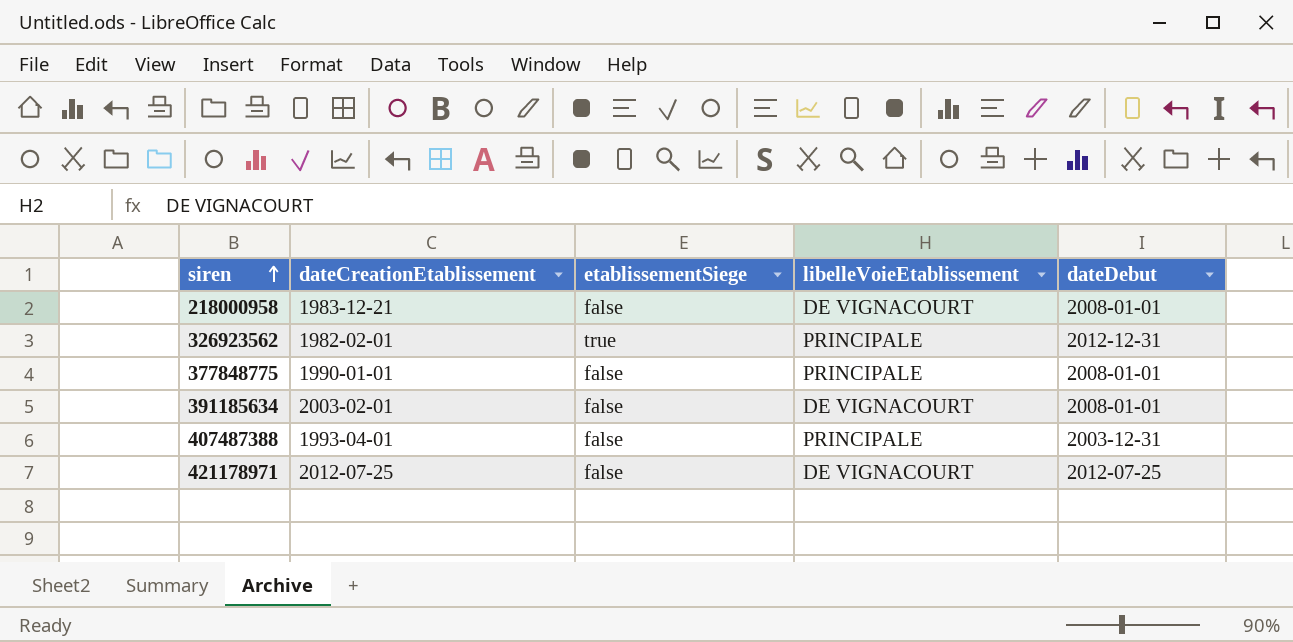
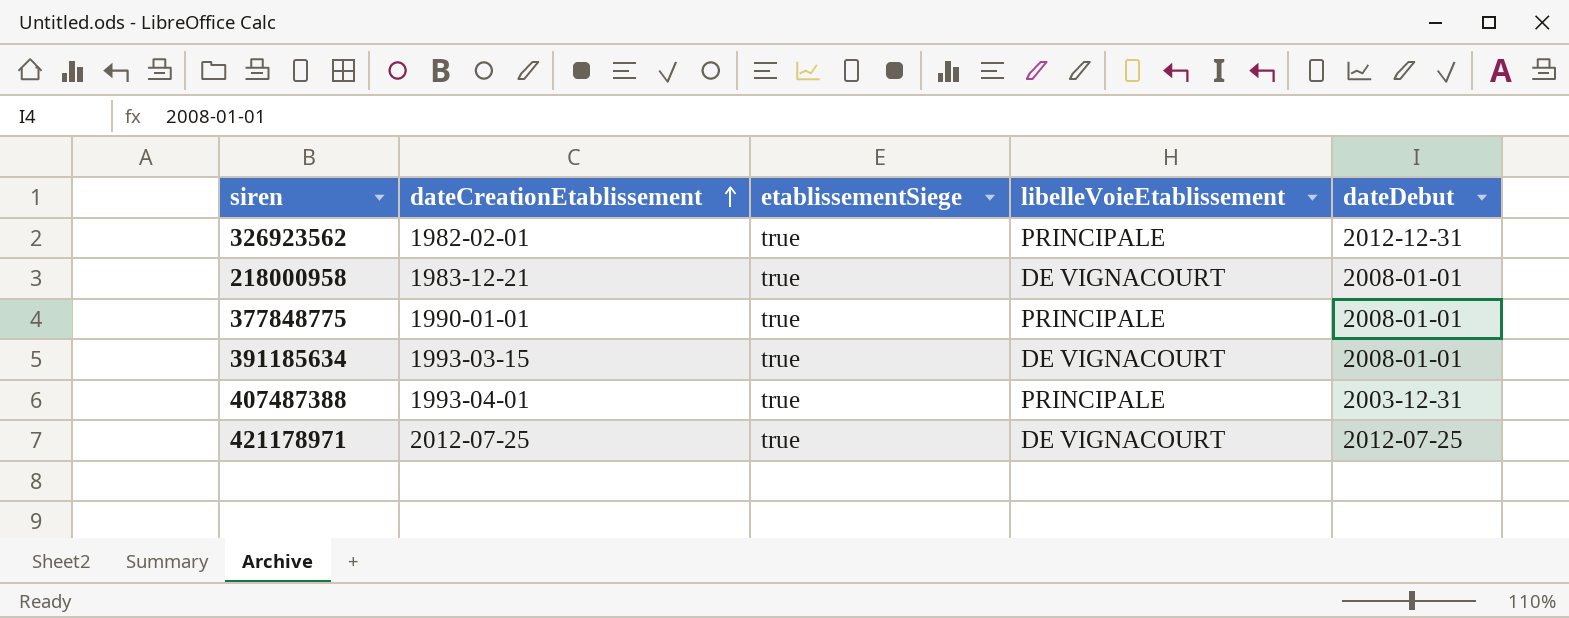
row order: siren ascending -> dateCreationEtablissement ascending
218000958 | etablissementSiege: false -> true
377848775 | etablissementSiege: false -> true
391185634 | dateCreationEtablissement: 2003-02-01 -> 1993-03-15
391185634 | etablissementSiege: false -> true
407487388 | etablissementSiege: false -> true
421178971 | etablissementSiege: false -> true

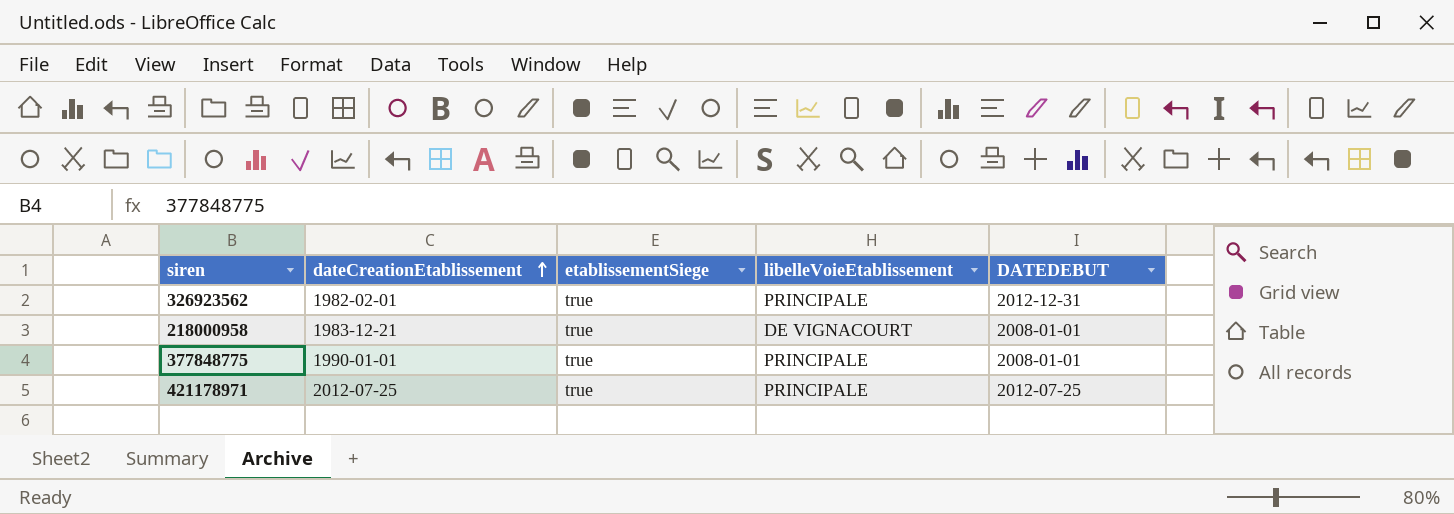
column name: dateDebut -> DATEDEBUT
row 391185634: 1993-03-15 | true | DE VIGNACOURT | 2008-01-01 -> none
row 407487388: 1993-04-01 | true | PRINCIPALE | 2003-12-31 -> none
421178971 | libelleVoieEtablissement: DE VIGNACOURT -> PRINCIPALE

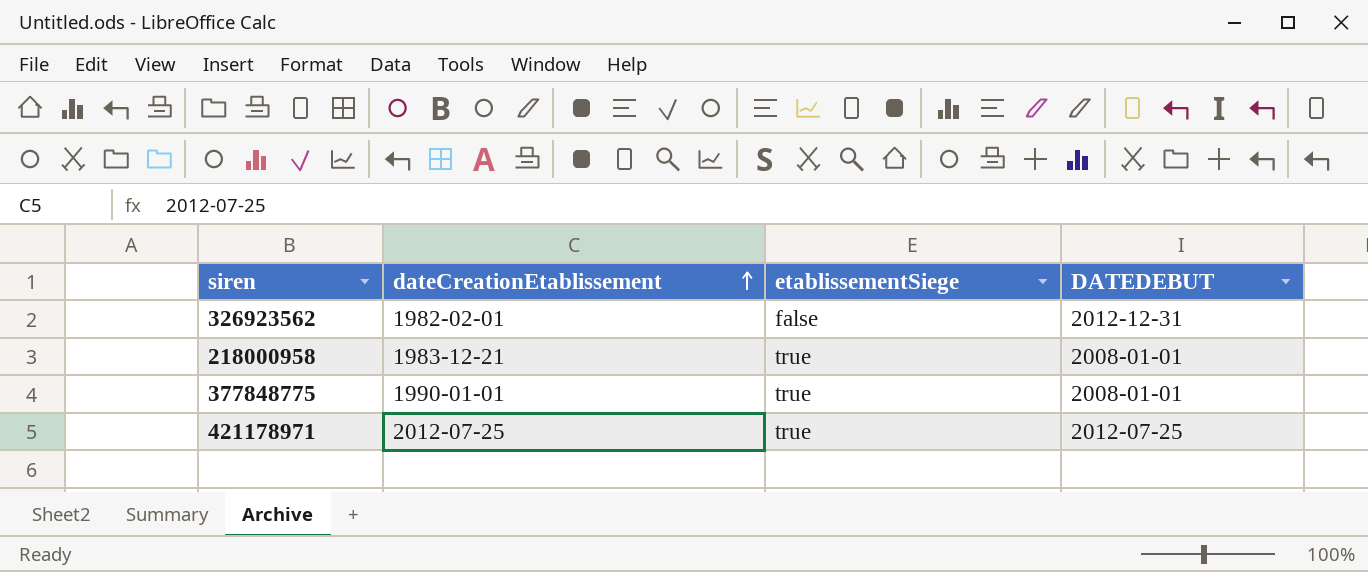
column libelleVoieEtablissement | position: 4 -> none
326923562 | etablissementSiege: true -> false

